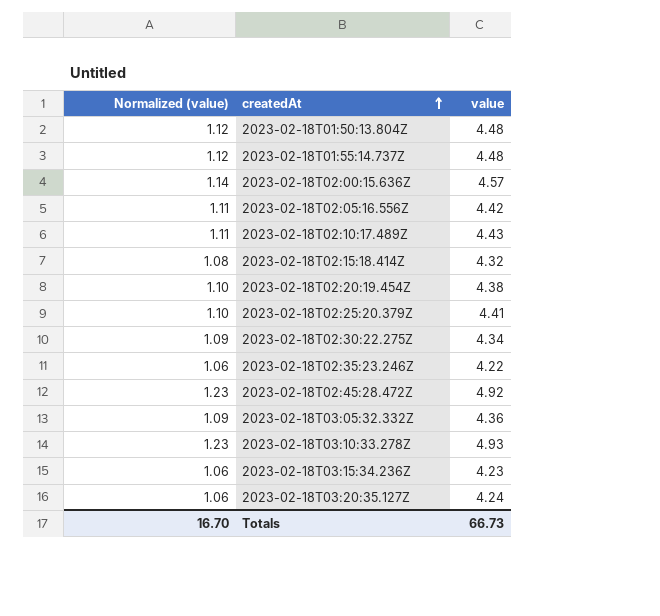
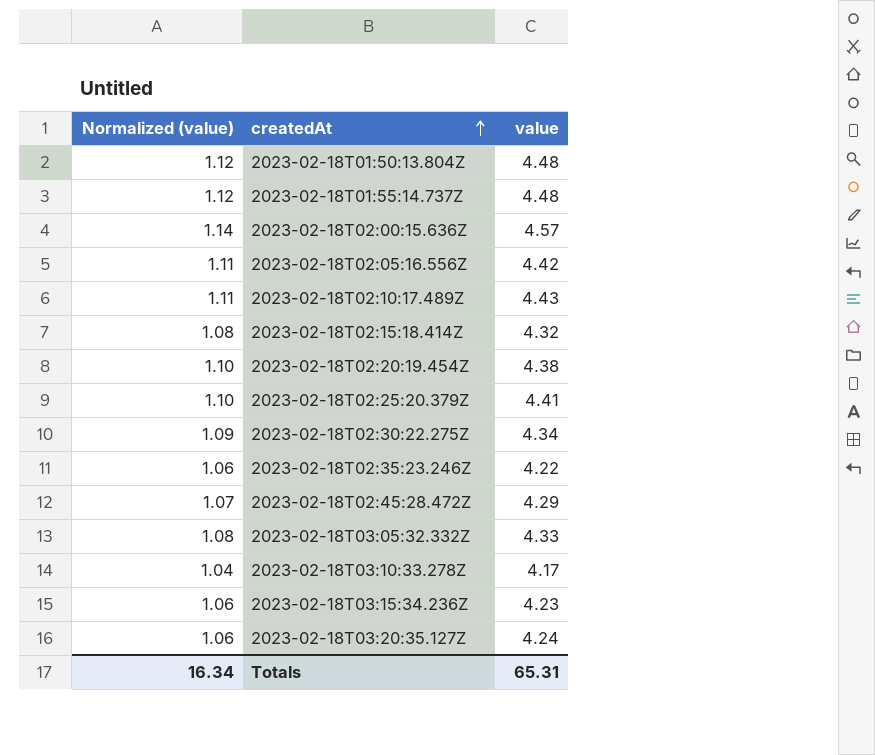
2023-02-18T02:45:28.472Z | Normalized (value): 1.23 -> 1.07
2023-02-18T02:45:28.472Z | value: 4.92 -> 4.29
2023-02-18T03:05:32.332Z | Normalized (value): 1.09 -> 1.08
2023-02-18T03:05:32.332Z | value: 4.36 -> 4.33
2023-02-18T03:10:33.278Z | Normalized (value): 1.23 -> 1.04
2023-02-18T03:10:33.278Z | value: 4.93 -> 4.17
Totals | Normalized (value): 16.70 -> 16.34
Totals | value: 66.73 -> 65.31

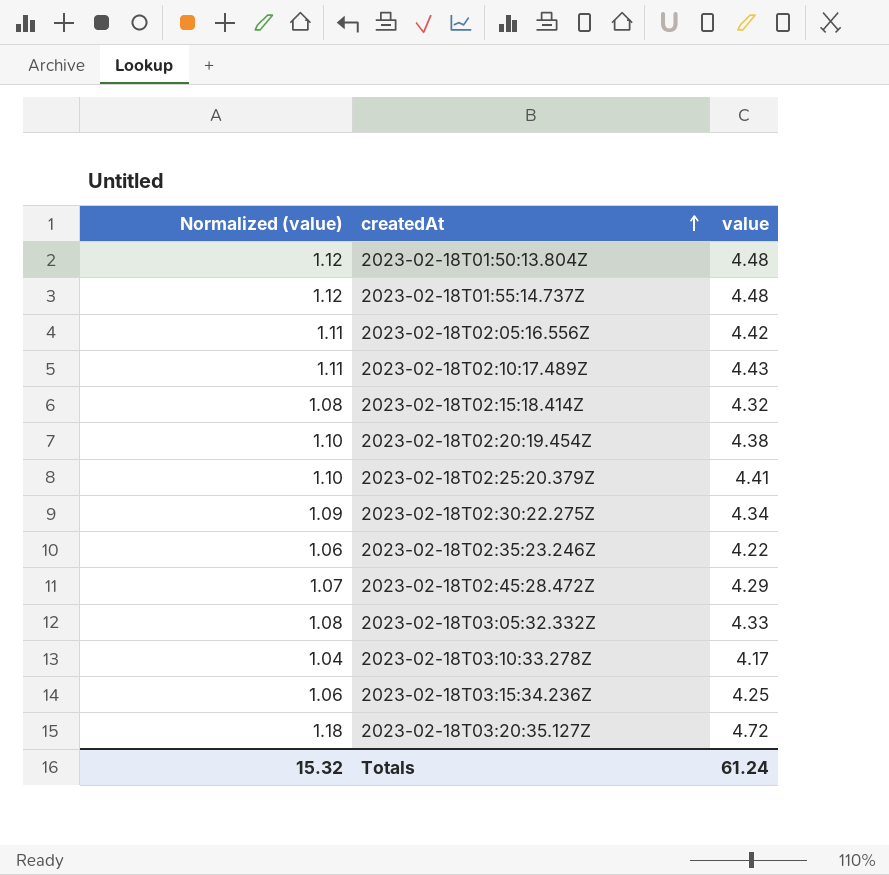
row 2023-02-18T02:00:15.636Z: 1.14 | 4.57 -> none
2023-02-18T03:15:34.236Z | value: 4.23 -> 4.25
2023-02-18T03:20:35.127Z | Normalized (value): 1.06 -> 1.18
2023-02-18T03:20:35.127Z | value: 4.24 -> 4.72
Totals | Normalized (value): 16.34 -> 15.32
Totals | value: 65.31 -> 61.24

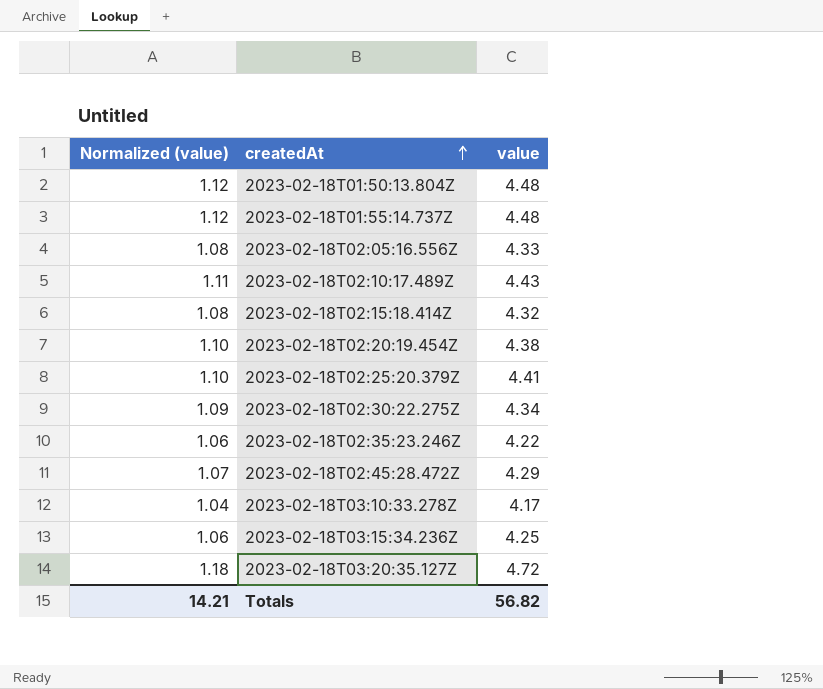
row 2023-02-18T03:05:32.332Z: 1.08 | 4.33 -> none
2023-02-18T02:05:16.556Z | Normalized (value): 1.11 -> 1.08
2023-02-18T02:05:16.556Z | value: 4.42 -> 4.33
Totals | Normalized (value): 15.32 -> 14.21
Totals | value: 61.24 -> 56.82

